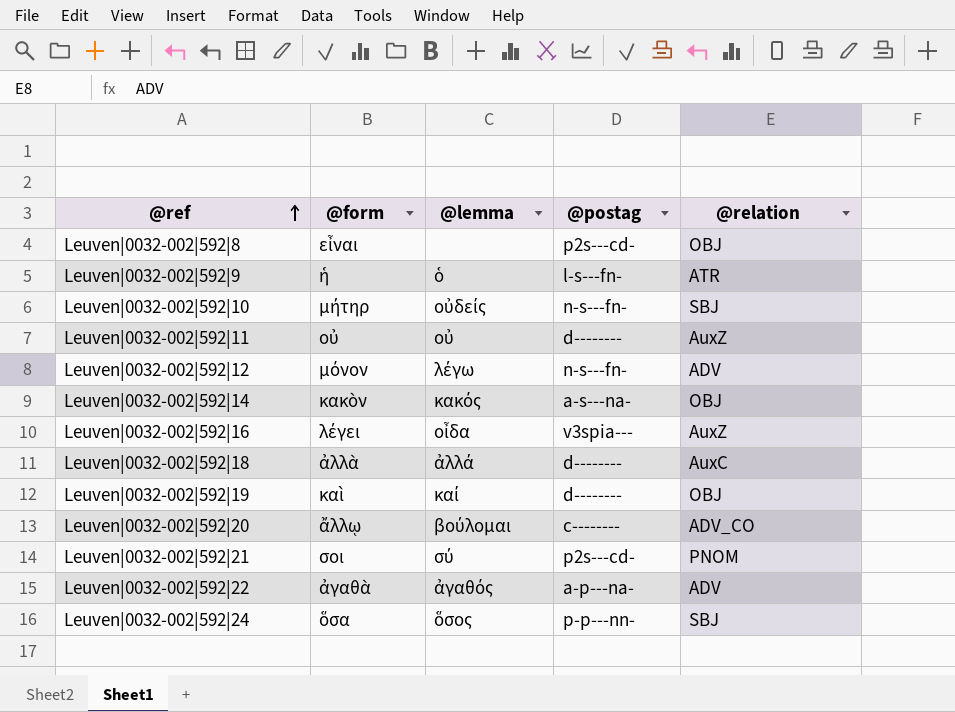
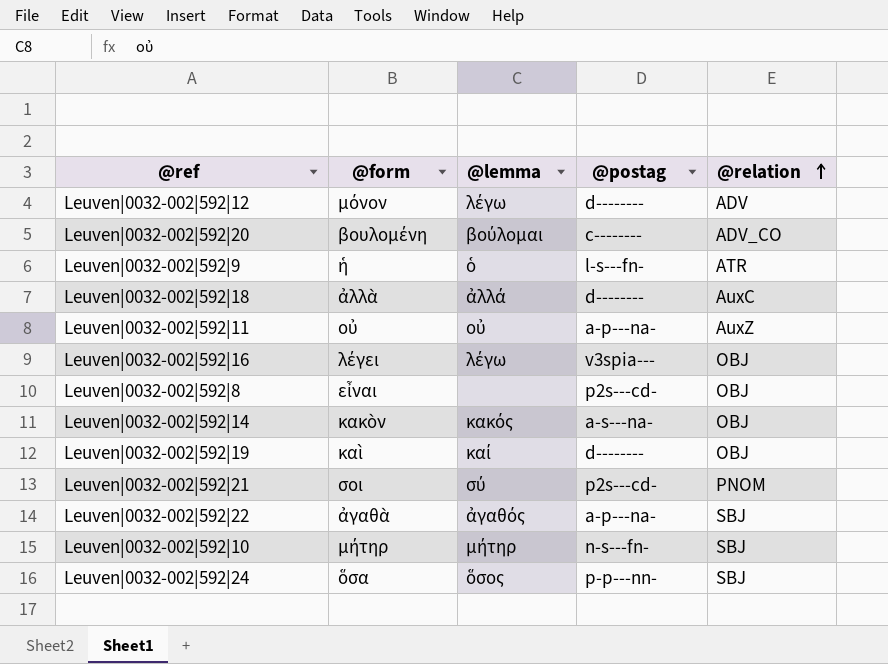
row order: @ref ascending -> @relation ascending
Leuven|0032-002|592|12 | @postag: n-s---fn- -> d--------
Leuven|0032-002|592|20 | @form: ἄλλῳ -> βουλομένη
Leuven|0032-002|592|11 | @postag: d-------- -> a-p---na-
Leuven|0032-002|592|16 | @lemma: οἶδα -> λέγω
Leuven|0032-002|592|16 | @relation: AuxZ -> OBJ
Leuven|0032-002|592|22 | @relation: ADV -> SBJ
Leuven|0032-002|592|10 | @lemma: οὐδείς -> μήτηρ

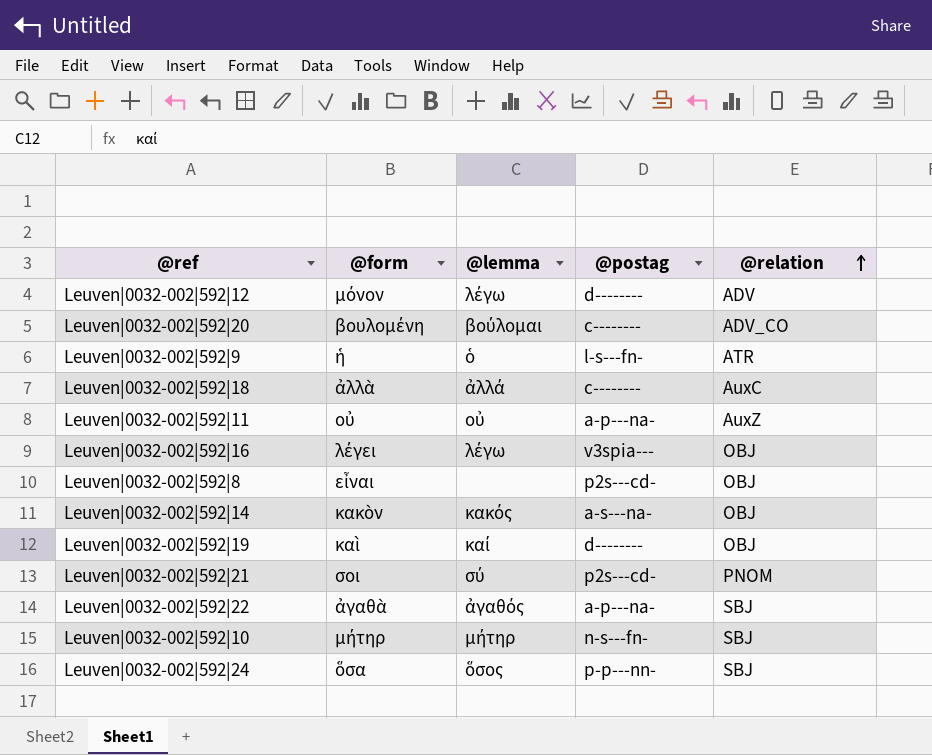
Leuven|0032-002|592|18 | @postag: d-------- -> c--------

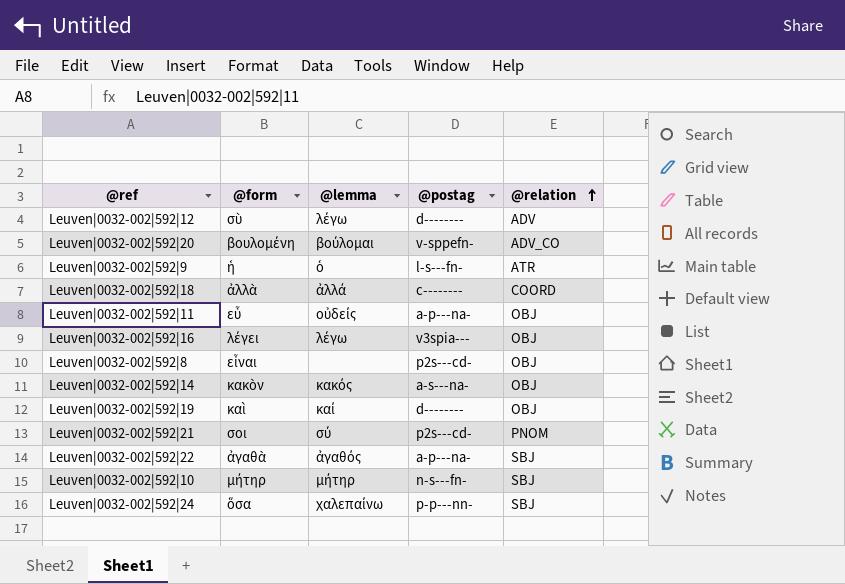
Leuven|0032-002|592|12 | @form: μόνον -> σὺ
Leuven|0032-002|592|20 | @postag: c-------- -> v-sppefn-
Leuven|0032-002|592|18 | @relation: AuxC -> COORD
Leuven|0032-002|592|11 | @form: οὐ -> εὖ
Leuven|0032-002|592|11 | @lemma: οὐ -> οὐδείς
Leuven|0032-002|592|11 | @relation: AuxZ -> OBJ
Leuven|0032-002|592|24 | @lemma: ὅσος -> χαλεπαίνω

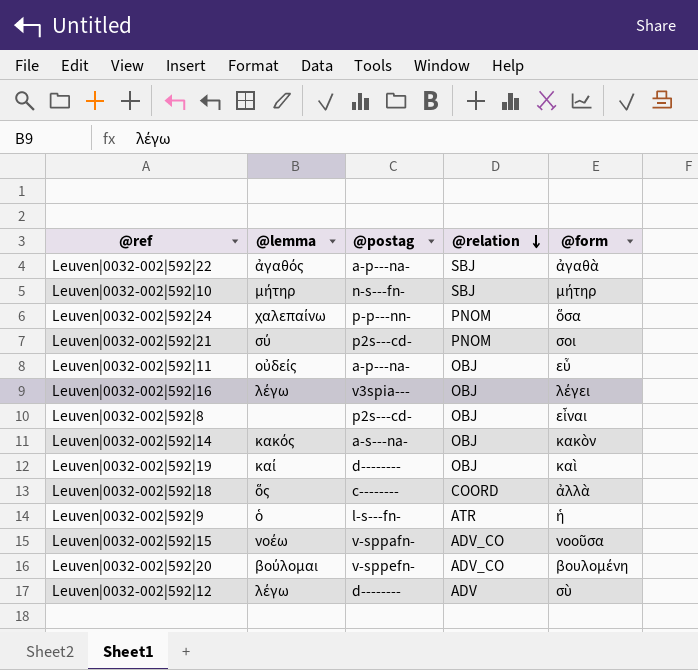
row order: @relation ascending -> @relation descending
column @form | position: 2 -> 5
Leuven|0032-002|592|24 | @relation: SBJ -> PNOM
Leuven|0032-002|592|18 | @lemma: ἀλλά -> ὅς
row Leuven|0032-002|592|15: none -> νοέω | v-sppafn- | ADV_CO | νοοῦσα

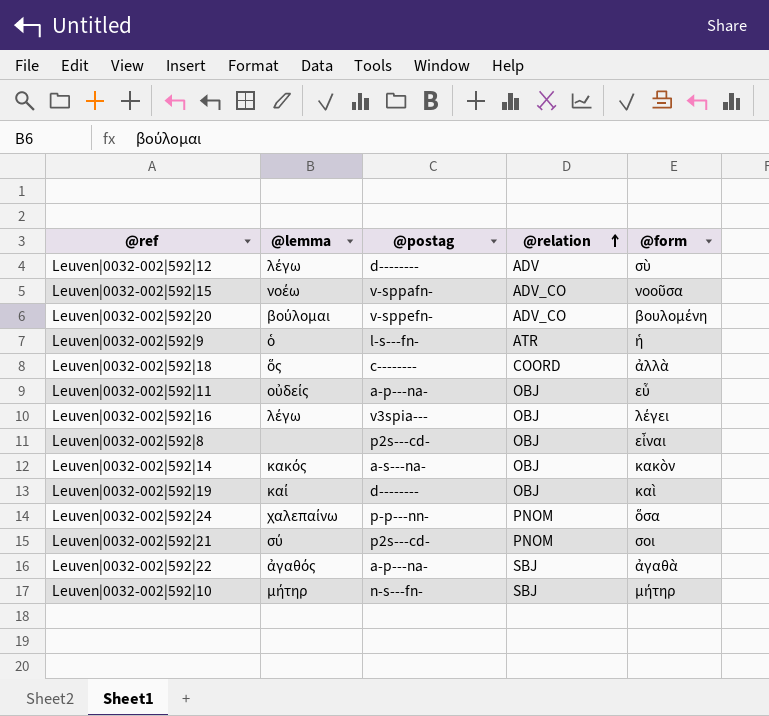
row order: @relation descending -> @relation ascending

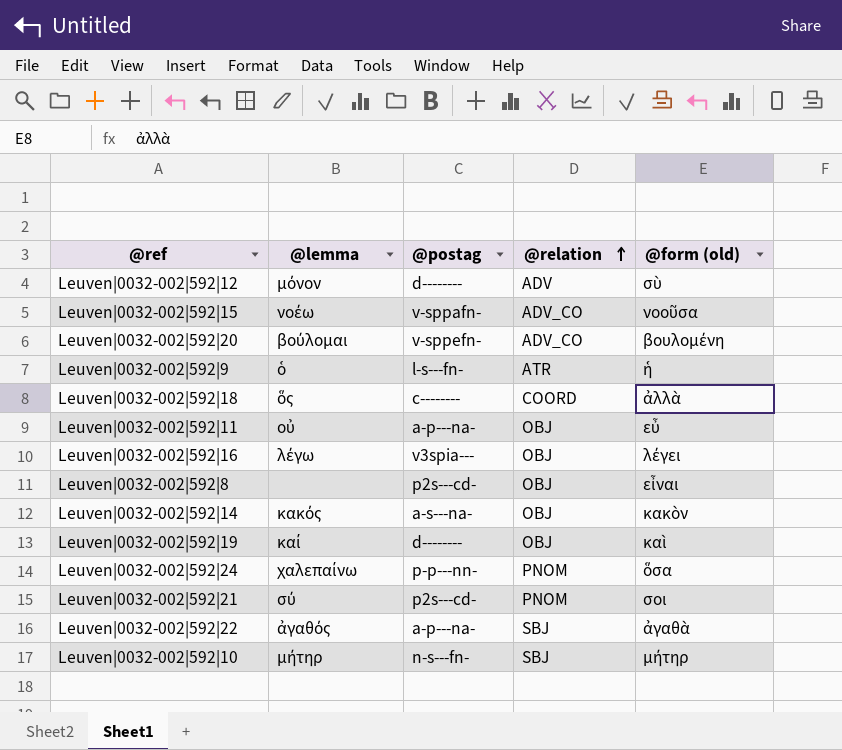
column name: @form -> @form (old)
Leuven|0032-002|592|12 | @lemma: λέγω -> μόνον
Leuven|0032-002|592|11 | @lemma: οὐδείς -> οὐ

